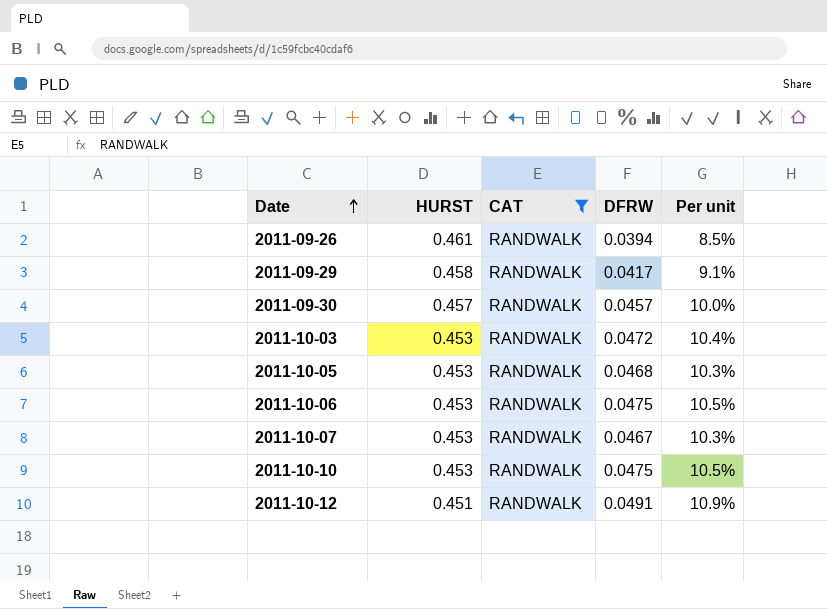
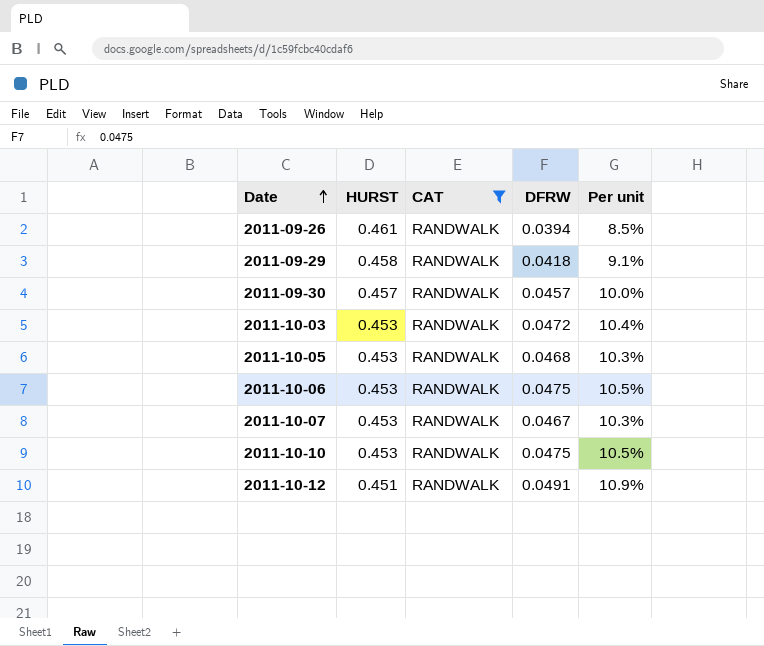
2011-09-29 | DFRW: 0.0417 -> 0.0418

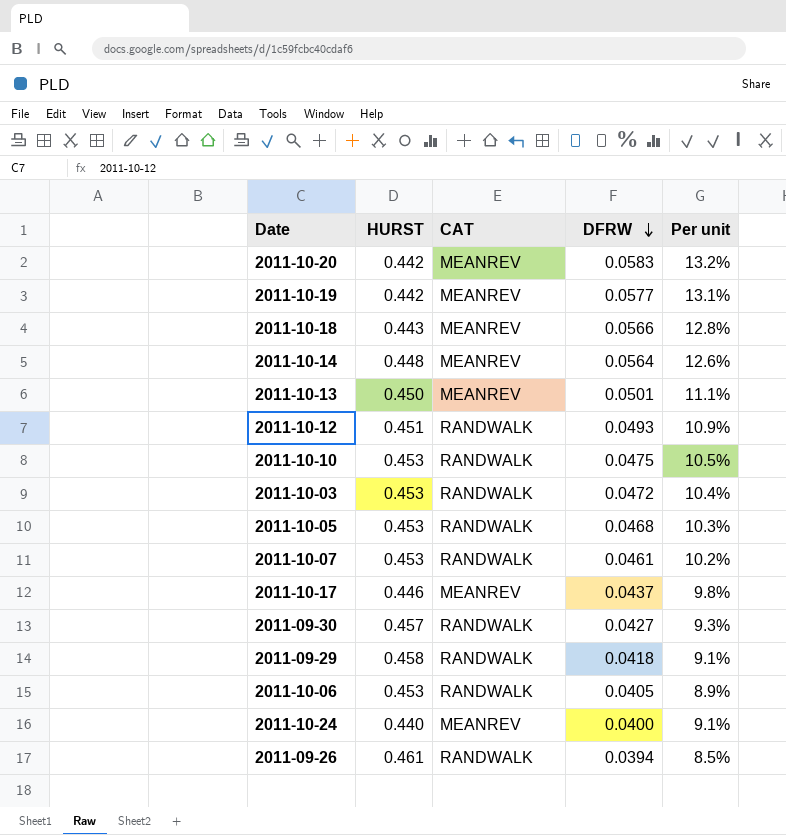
filter: CAT = RANDWALK -> none
row order: Date ascending -> DFRW descending
2011-10-12 | DFRW: 0.0491 -> 0.0493
2011-10-07 | DFRW: 0.0467 -> 0.0461
2011-10-07 | Per unit: 10.3% -> 10.2%
2011-09-30 | DFRW: 0.0457 -> 0.0427
2011-09-30 | Per unit: 10.0% -> 9.3%
2011-10-06 | DFRW: 0.0475 -> 0.0405
2011-10-06 | Per unit: 10.5% -> 8.9%

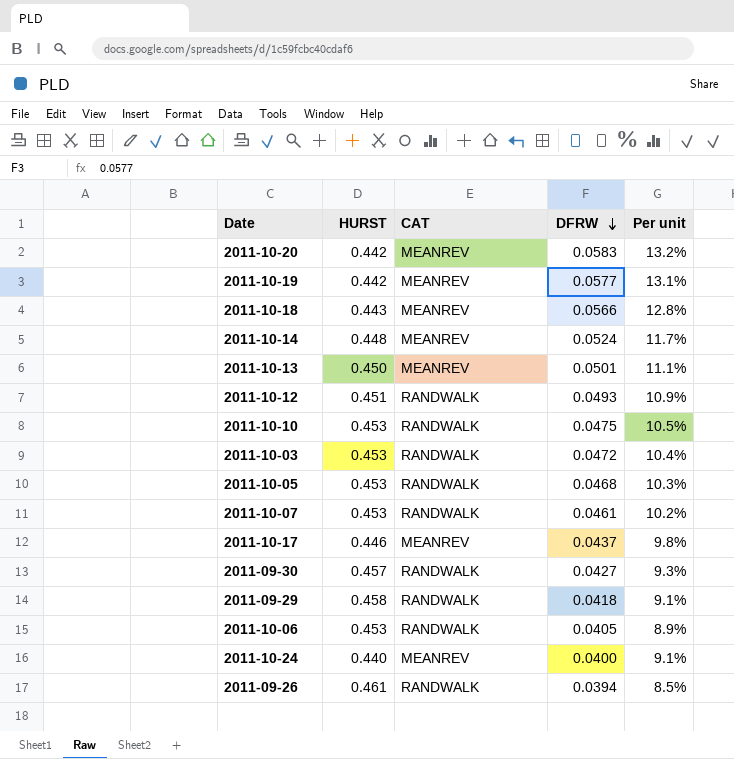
2011-10-14 | DFRW: 0.0564 -> 0.0524
2011-10-14 | Per unit: 12.6% -> 11.7%

